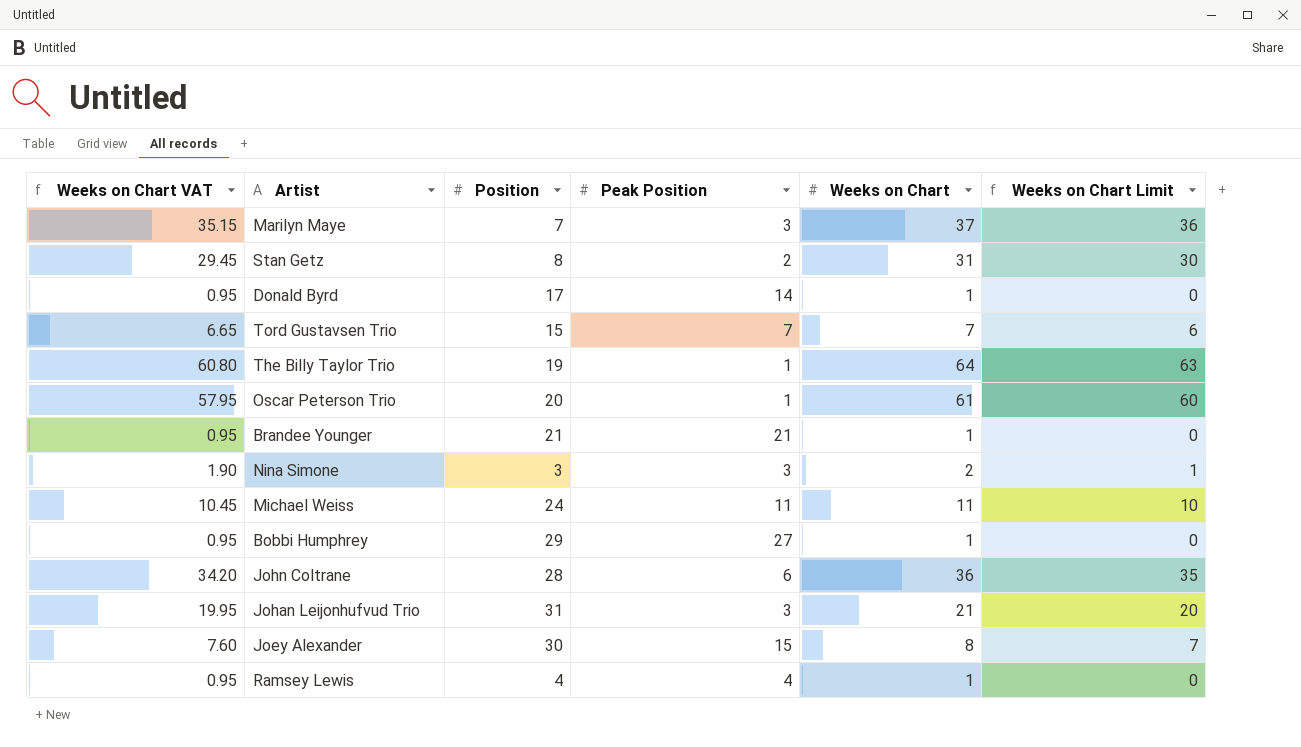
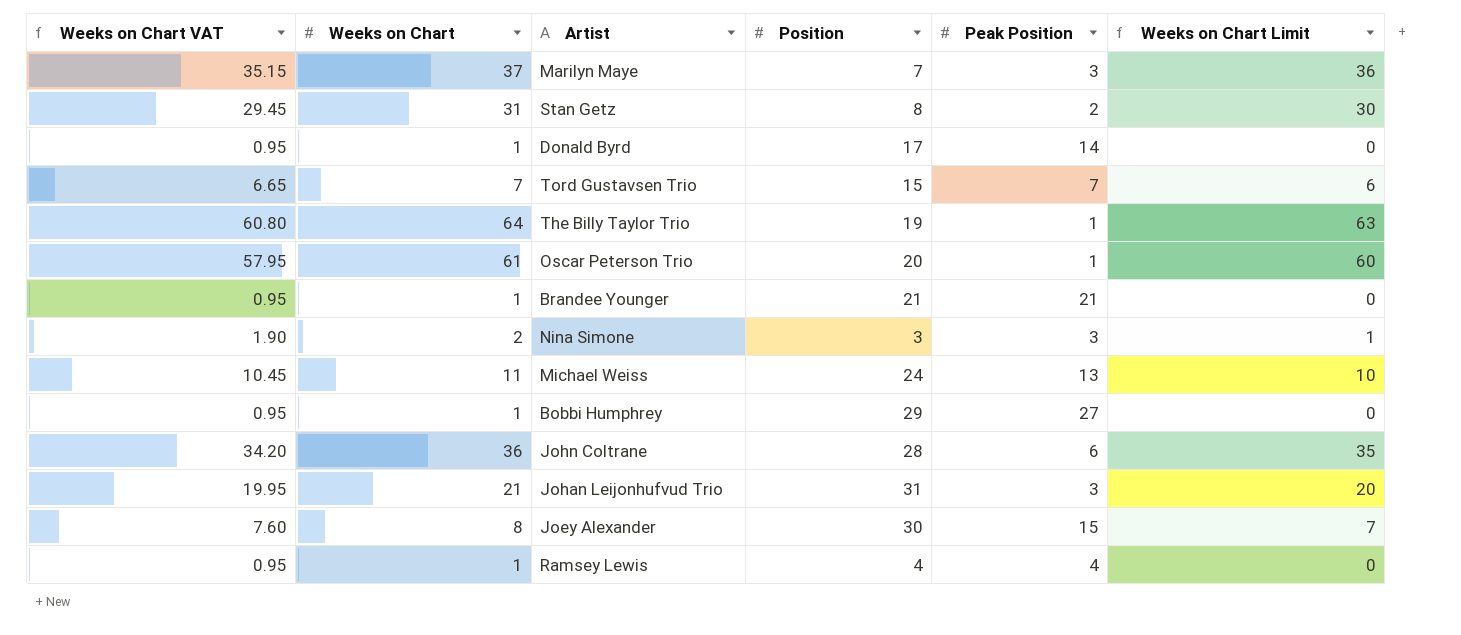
column Weeks on Chart | position: 5 -> 2
Michael Weiss | Peak Position: 11 -> 13

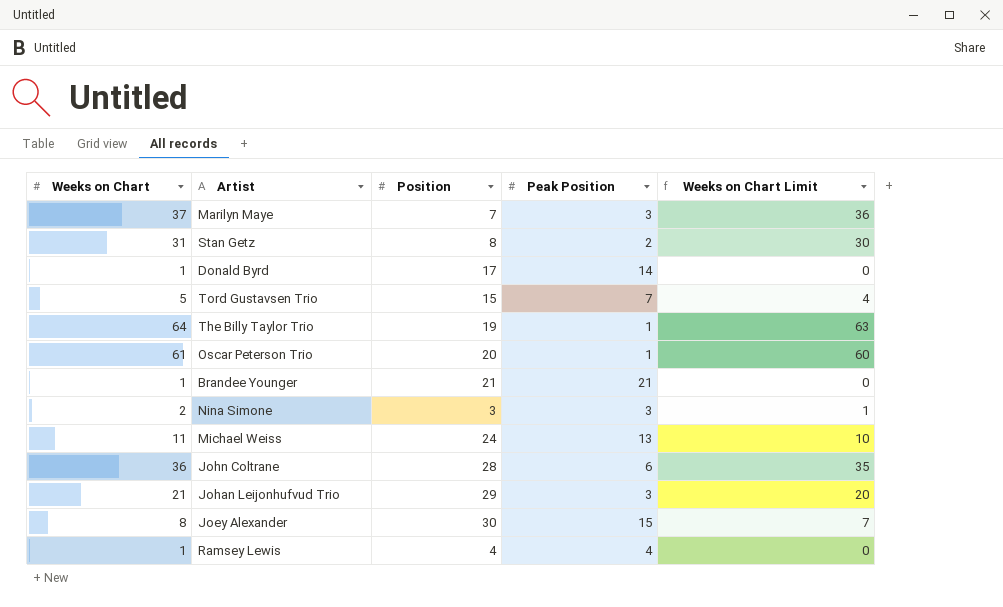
column Weeks on Chart VAT | formula: [Weeks on Chart] * 0.95 -> none
row Bobbi Humphrey: 0.95 | 1 | 29 | 27 | 0 -> none
Tord Gustavsen Trio | Weeks on Chart: 7 -> 5
Tord Gustavsen Trio | Weeks on Chart Limit: 6 -> 4
Johan Leijonhufvud Trio | Position: 31 -> 29

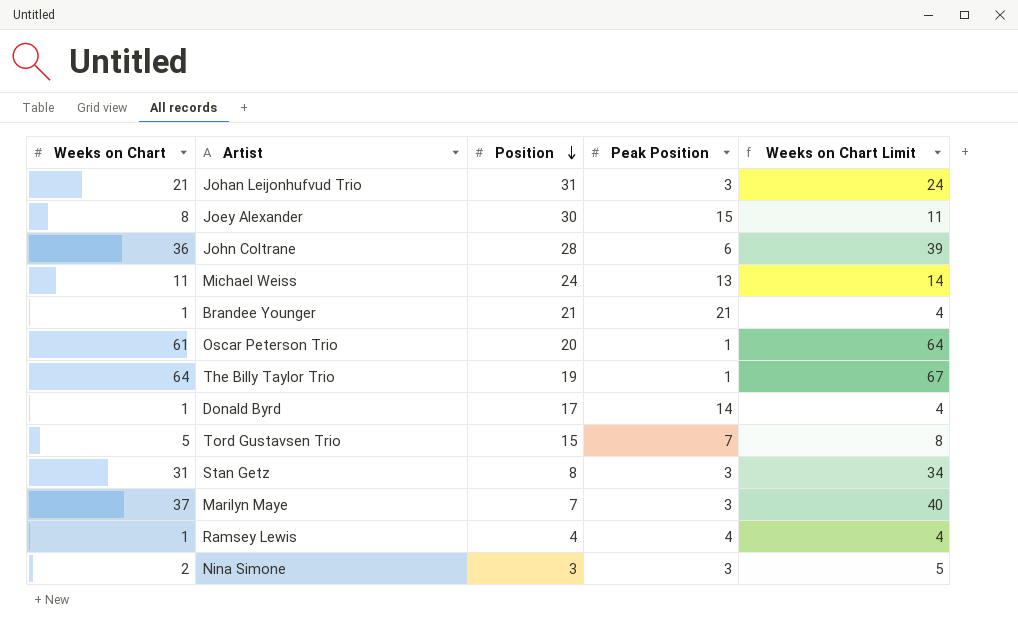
row order: none -> Position descending
column Weeks on Chart Limit | formula: [Weeks on Chart] - 1 -> [Weeks on Chart] + 3
Johan Leijonhufvud Trio | Position: 29 -> 31
Stan Getz | Peak Position: 2 -> 3

